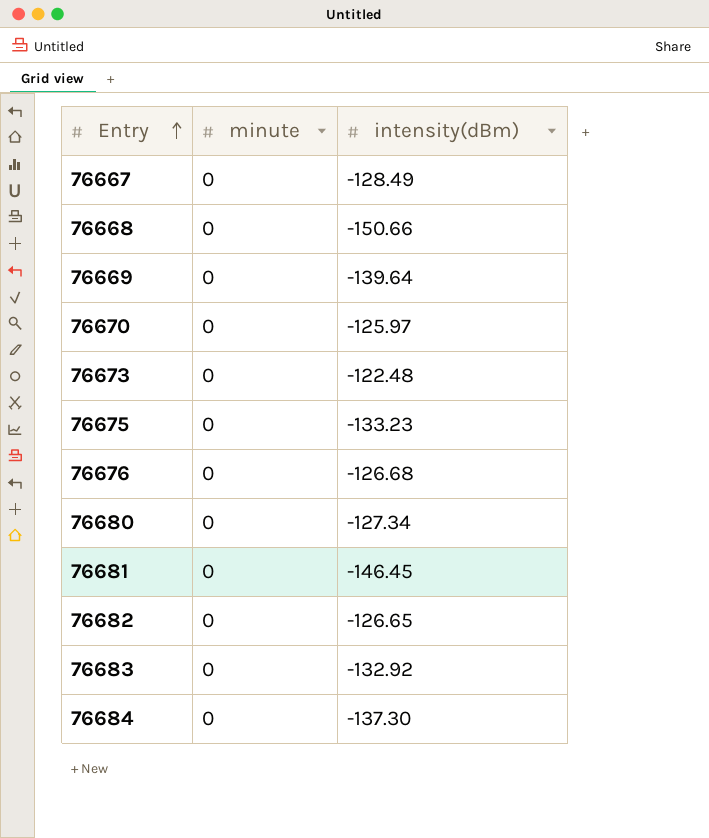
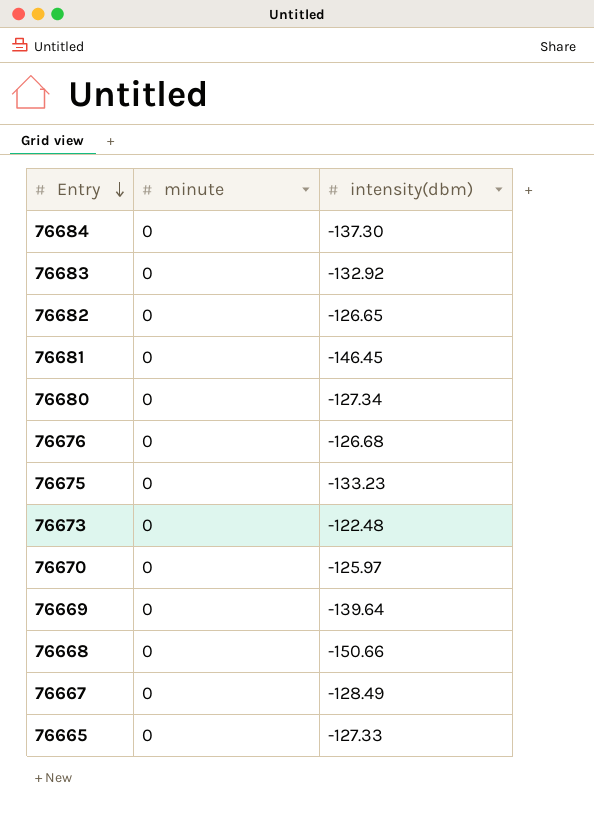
row order: Entry ascending -> Entry descending
column name: intensity(dBm) -> intensity(dbm)
row 76665: none -> 0 | -127.33

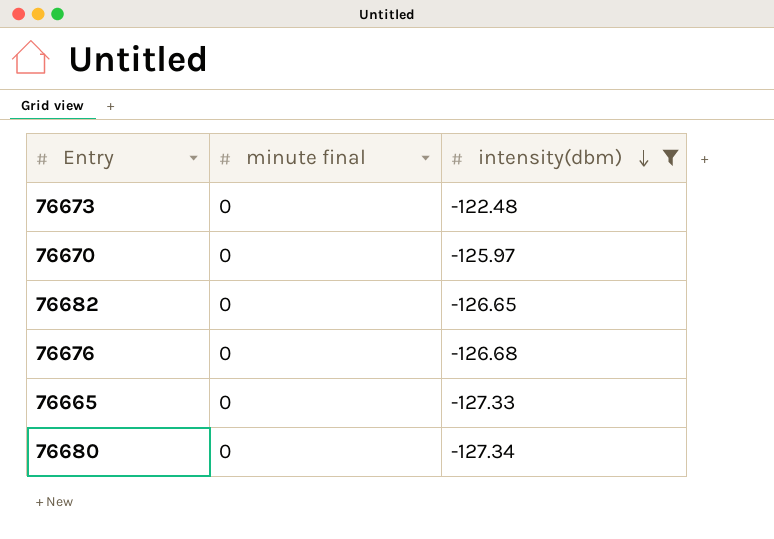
filter: none -> intensity(dbm) >= -127.34
row order: Entry descending -> intensity(dbm) descending
column name: minute -> minute final

